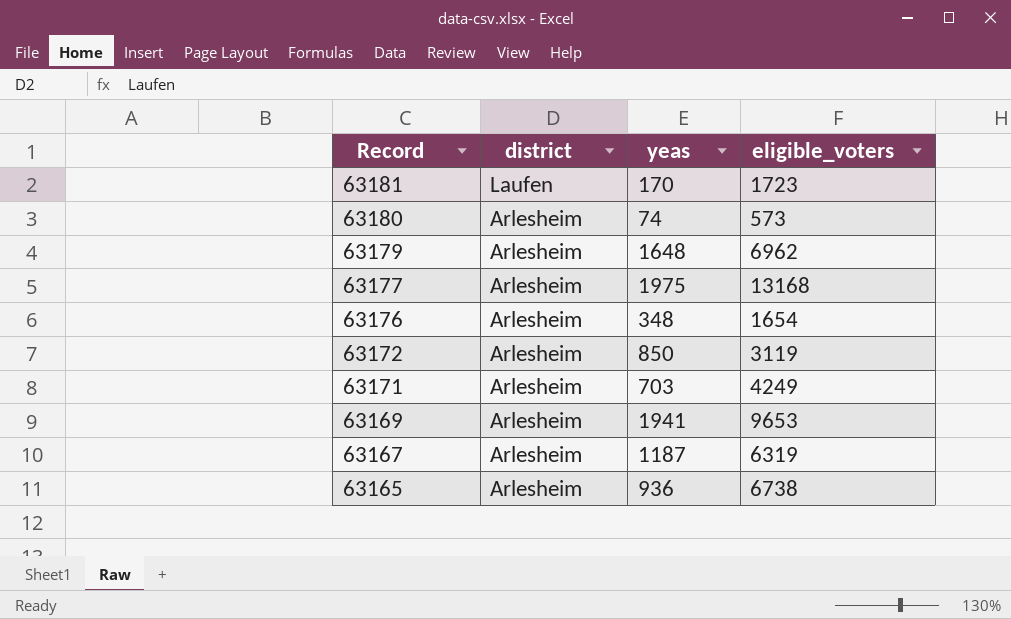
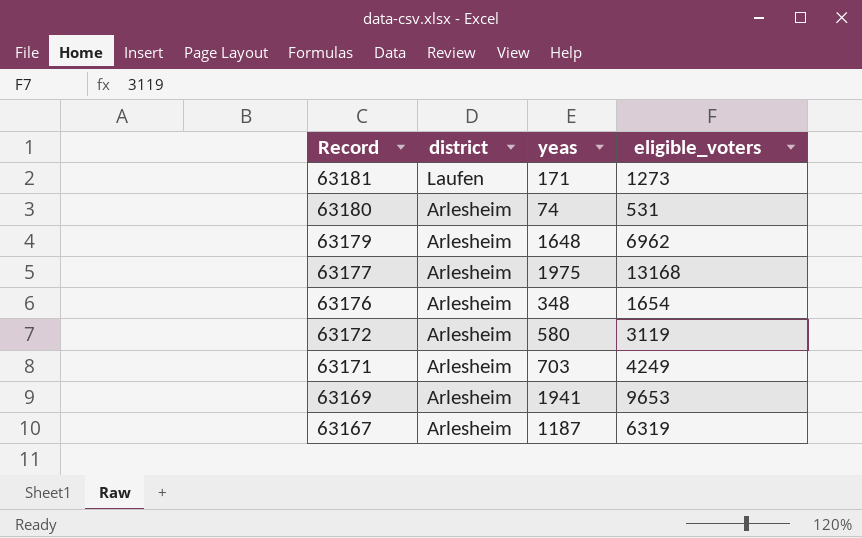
row 63165: Arlesheim | 936 | 6738 -> none
63181 | yeas: 170 -> 171
63181 | eligible_voters: 1723 -> 1273
63180 | eligible_voters: 573 -> 531
63172 | yeas: 850 -> 580

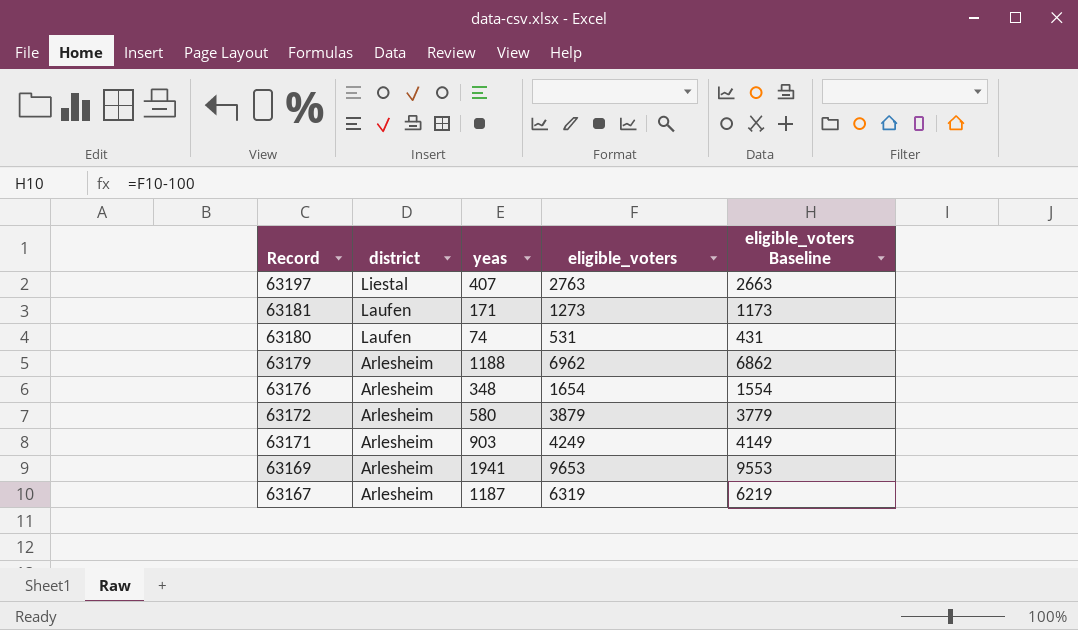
column eligible_voters Baseline | formula: none -> [eligible_voters] - 100
row 63177: Arlesheim | 1975 | 13168 -> none
row 63197: none -> Liestal | 407 | 2763 | 2663
63180 | district: Arlesheim -> Laufen
63179 | yeas: 1648 -> 1188
63172 | eligible_voters: 3119 -> 3879
63171 | yeas: 703 -> 903

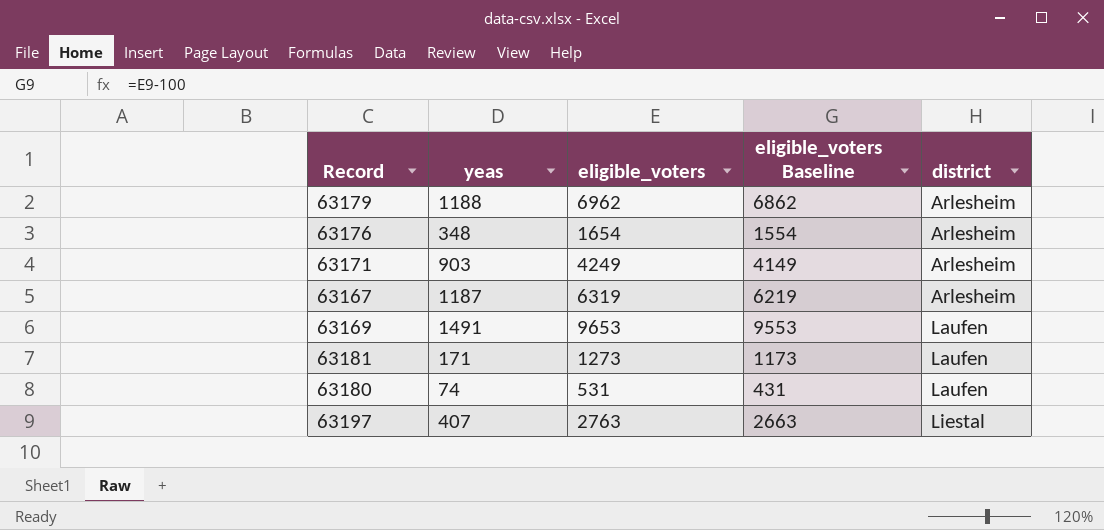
row order: Record descending -> district ascending
column district | position: 2 -> 5
row 63172: Arlesheim | 580 | 3879 | 3779 -> none
63169 | yeas: 1941 -> 1491
63169 | district: Arlesheim -> Laufen

